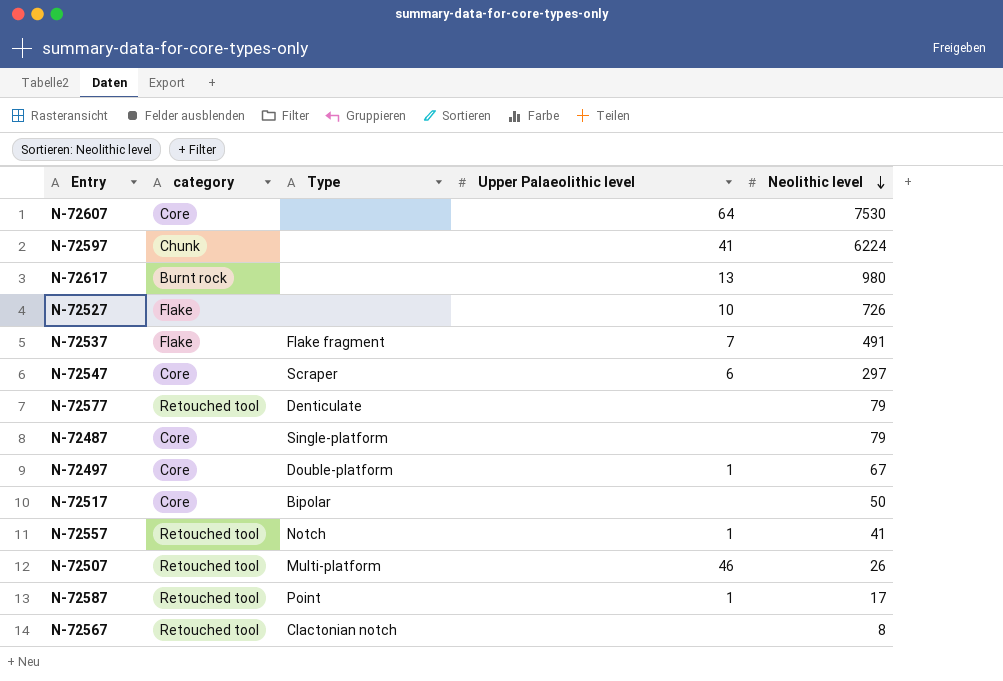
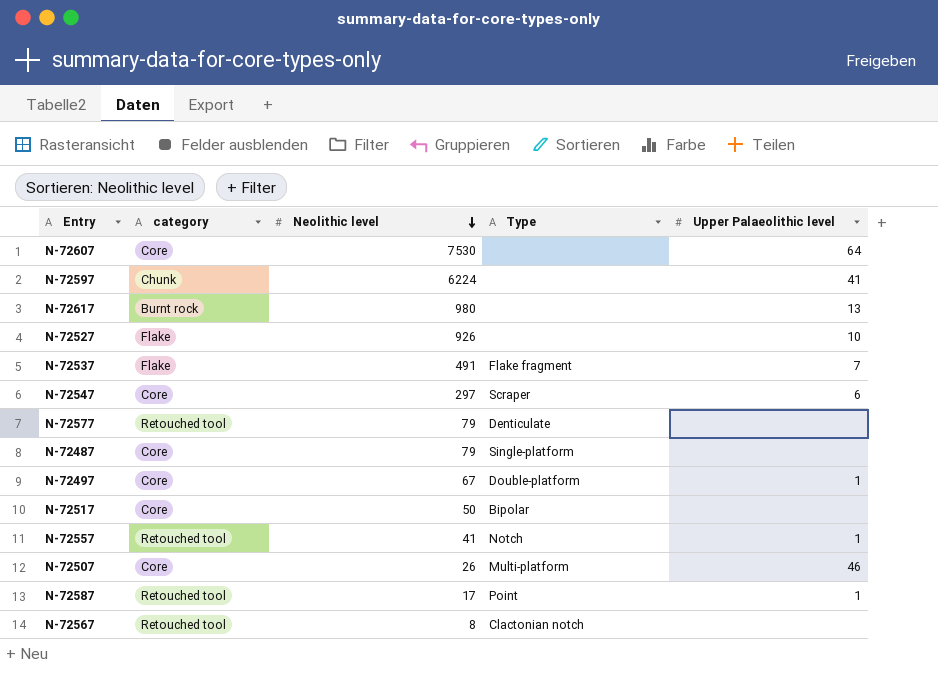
column Neolithic level | position: 5 -> 3
N-72527 | Neolithic level: 726 -> 926
N-72507 | category: Retouched tool -> Core

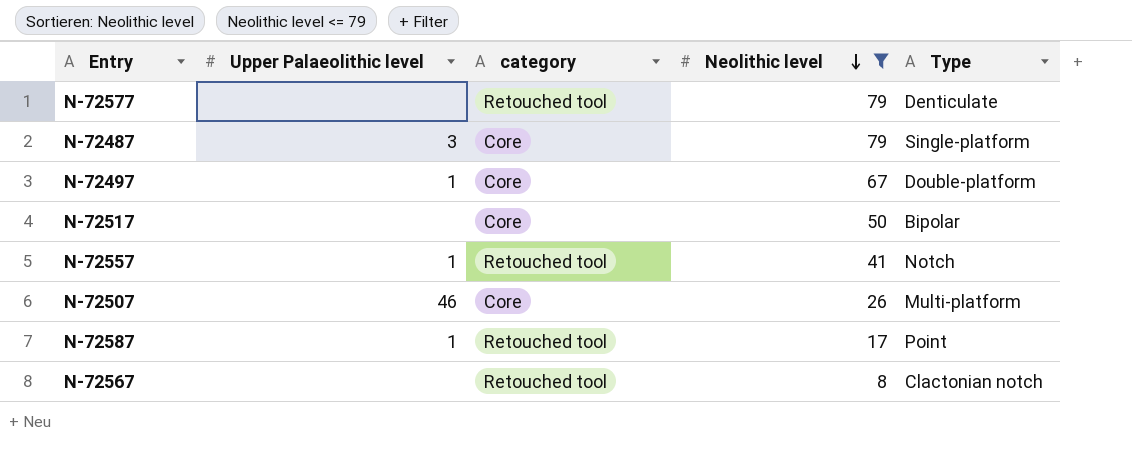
filter: none -> Neolithic level <= 79
column Upper Palaeolithic level | position: 5 -> 2
N-72487 | Upper Palaeolithic level: none -> 3

